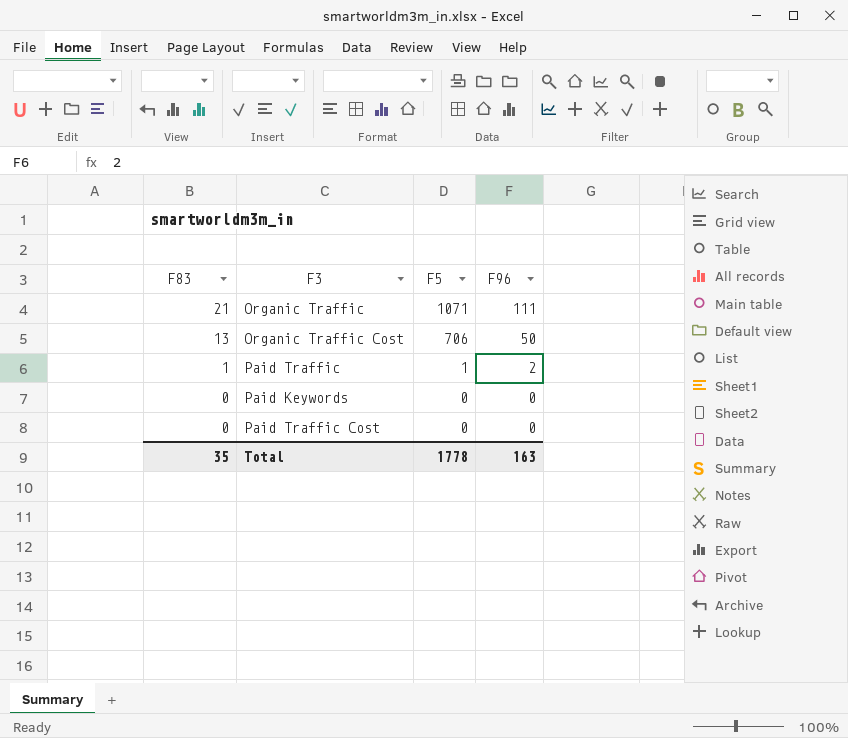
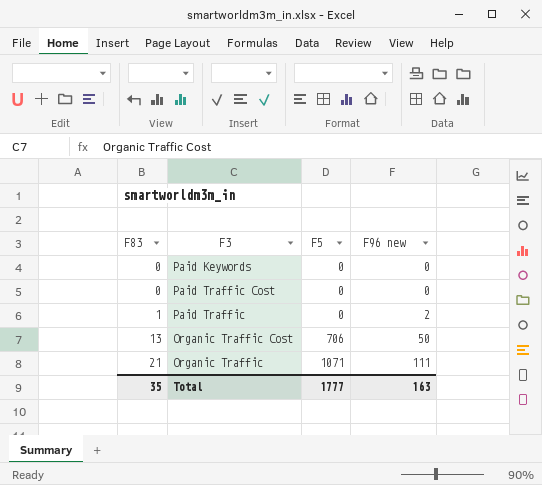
row order: F83 descending -> F83 ascending
column name: F96 -> F96 new
Paid Traffic | F5: 1 -> 0
Total | F5: 1778 -> 1777

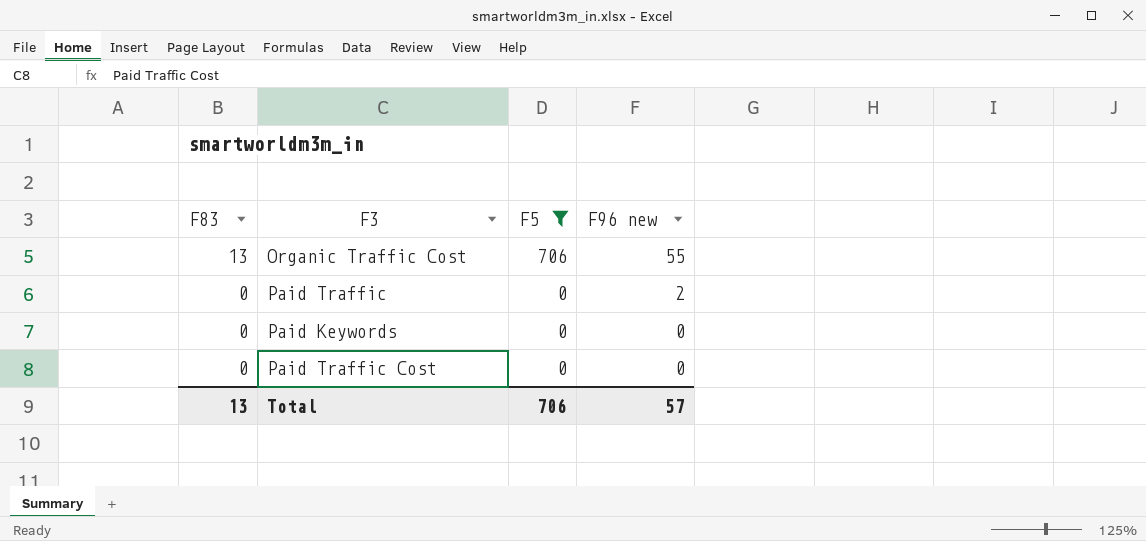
filter: none -> F5 != 1071
row order: F83 ascending -> F83 descending
Organic Traffic Cost | F96 new: 50 -> 55
Paid Traffic | F83: 1 -> 0
Total | F83: 35 -> 13
Total | F5: 1777 -> 706
Total | F96 new: 163 -> 57

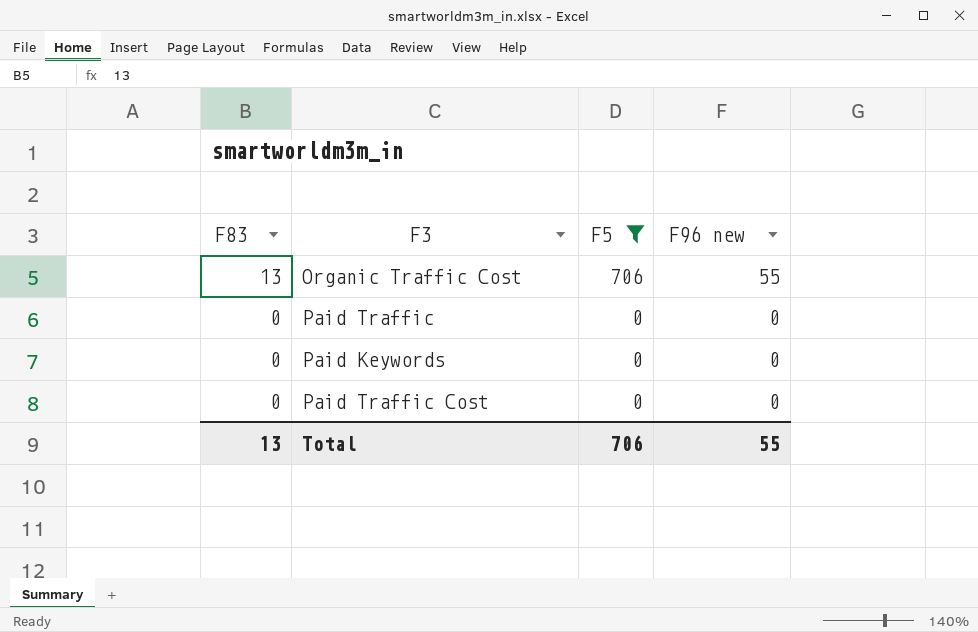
Paid Traffic | F96 new: 2 -> 0
Total | F96 new: 57 -> 55

